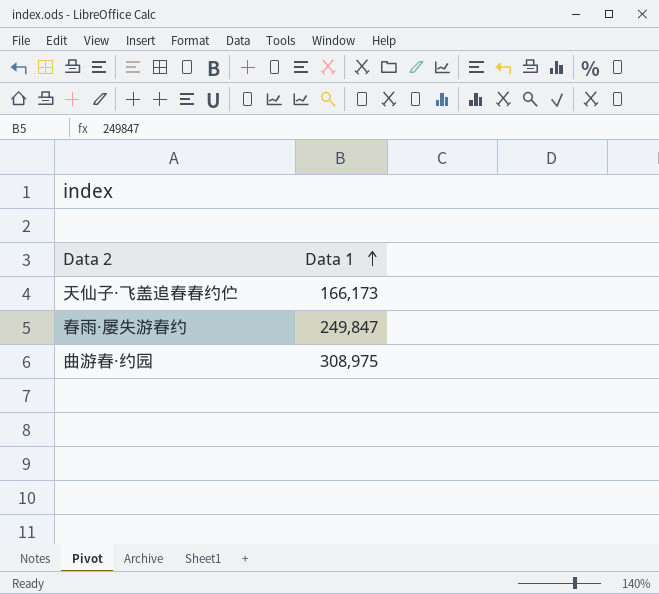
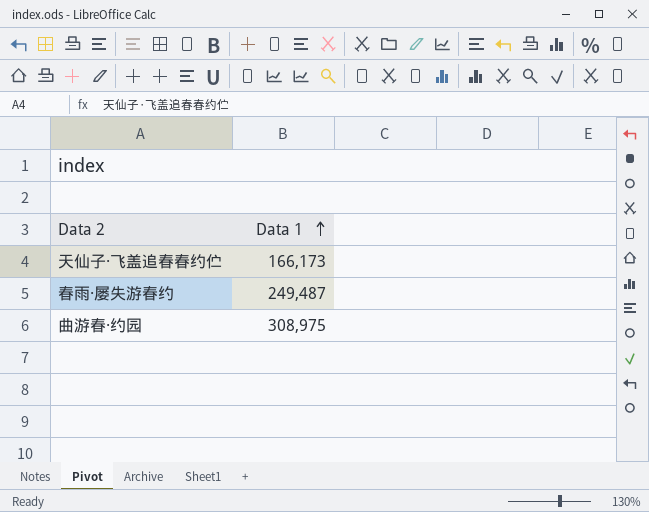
春雨·屡失游春约 | Data 1: 249,847 -> 249,487

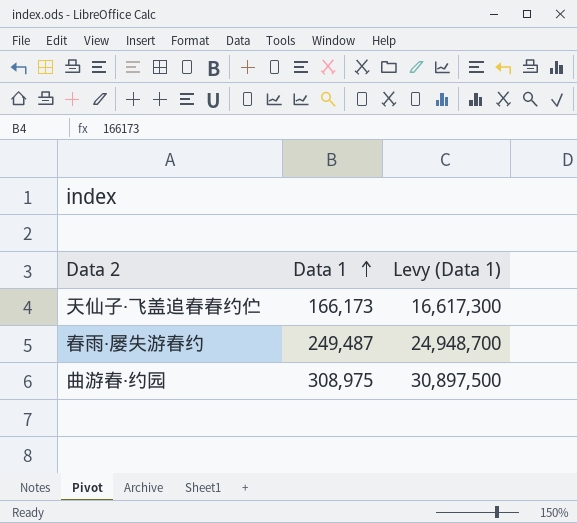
column Levy (Data 1) | formula: none -> [Data 1] * 100

